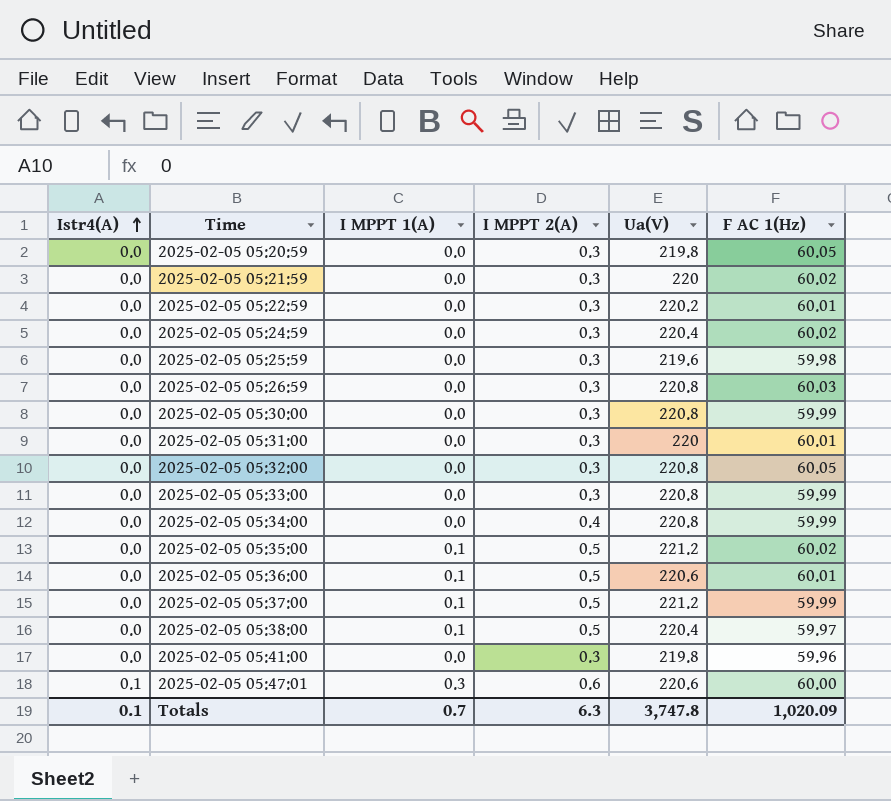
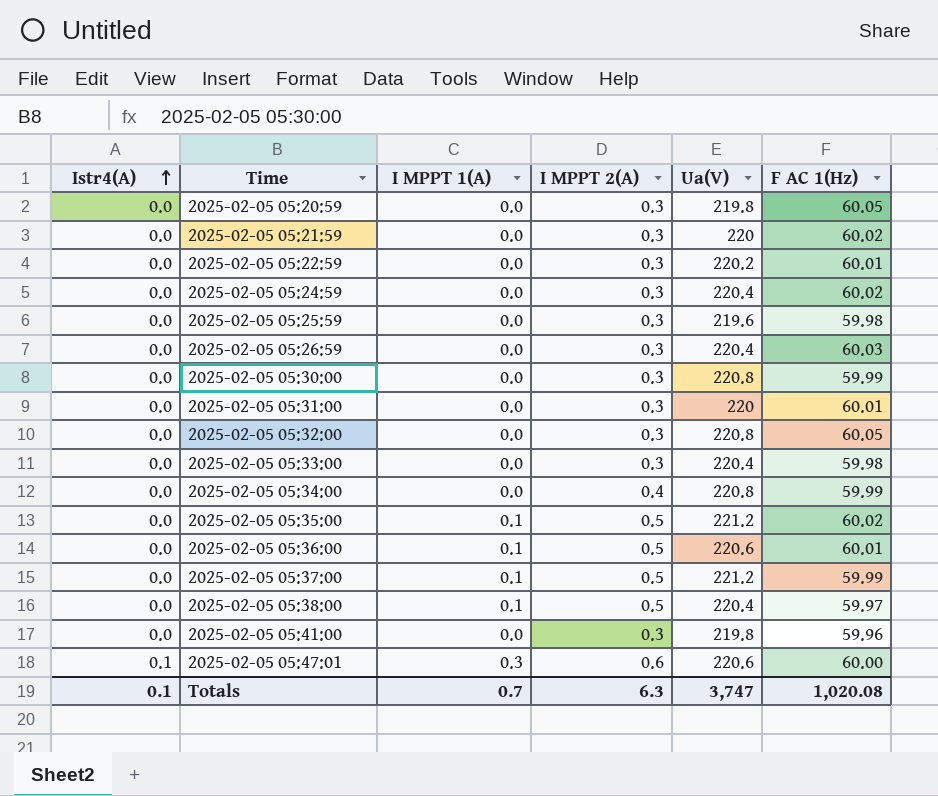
2025-02-05 05:26:59 | Ua(V): 220.8 -> 220.4
2025-02-05 05:33:00 | Ua(V): 220.8 -> 220.4
2025-02-05 05:33:00 | F AC 1(Hz): 59.99 -> 59.98
Totals | Ua(V): 3,747.8 -> 3,747
Totals | F AC 1(Hz): 1,020.09 -> 1,020.08

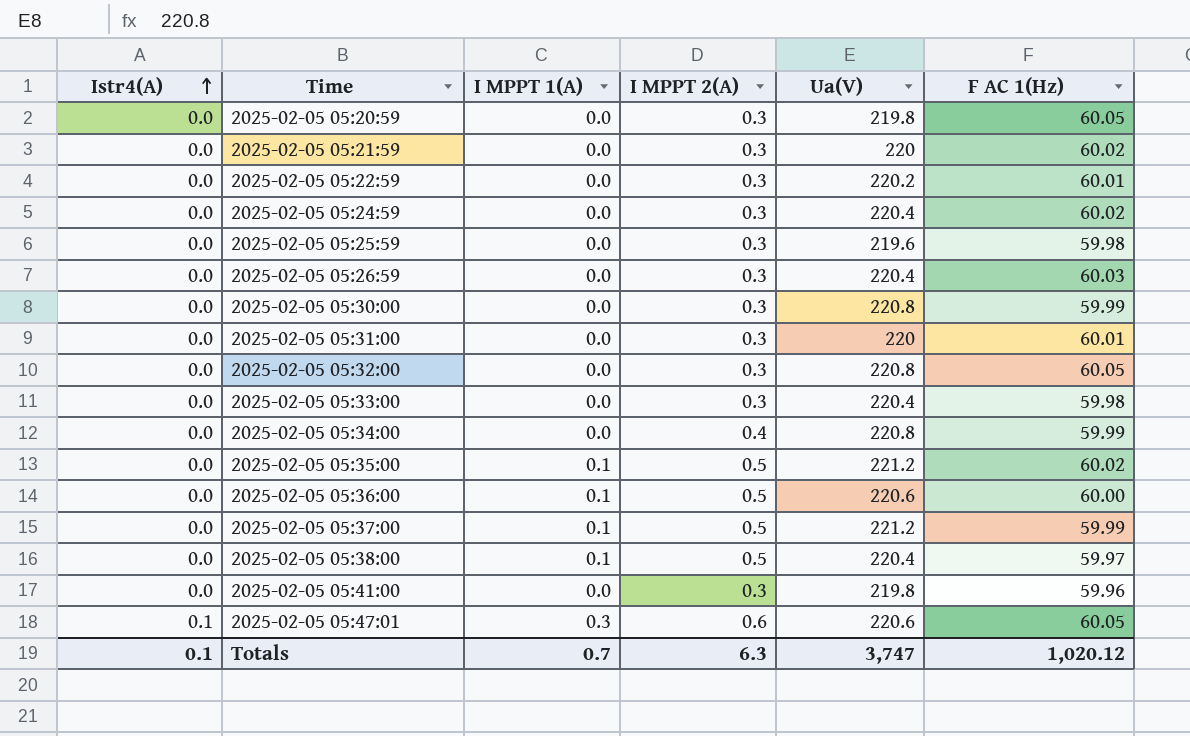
2025-02-05 05:36:00 | F AC 1(Hz): 60.01 -> 60.00
2025-02-05 05:47:01 | F AC 1(Hz): 60.00 -> 60.05
Totals | F AC 1(Hz): 1,020.08 -> 1,020.12

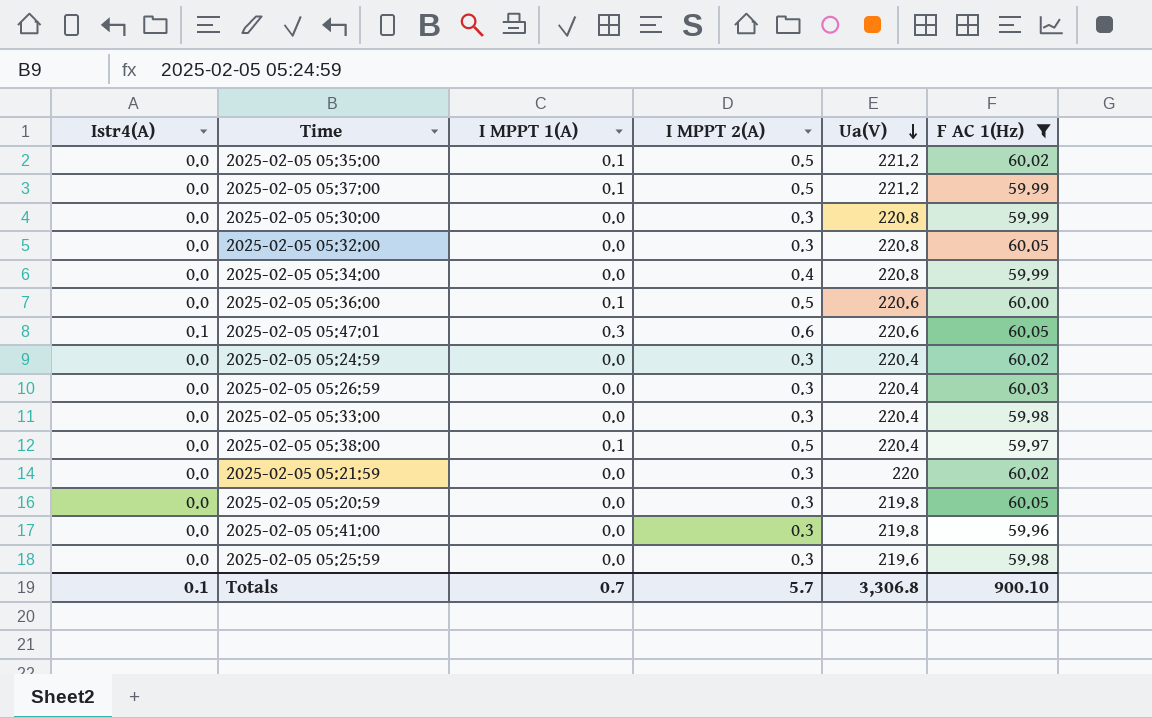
filter: none -> F AC 1(Hz) != 60.01
row order: Istr4(A) ascending -> Ua(V) descending
Totals | I MPPT 2(A): 6.3 -> 5.7
Totals | Ua(V): 3,747 -> 3,306.8
Totals | F AC 1(Hz): 1,020.12 -> 900.10

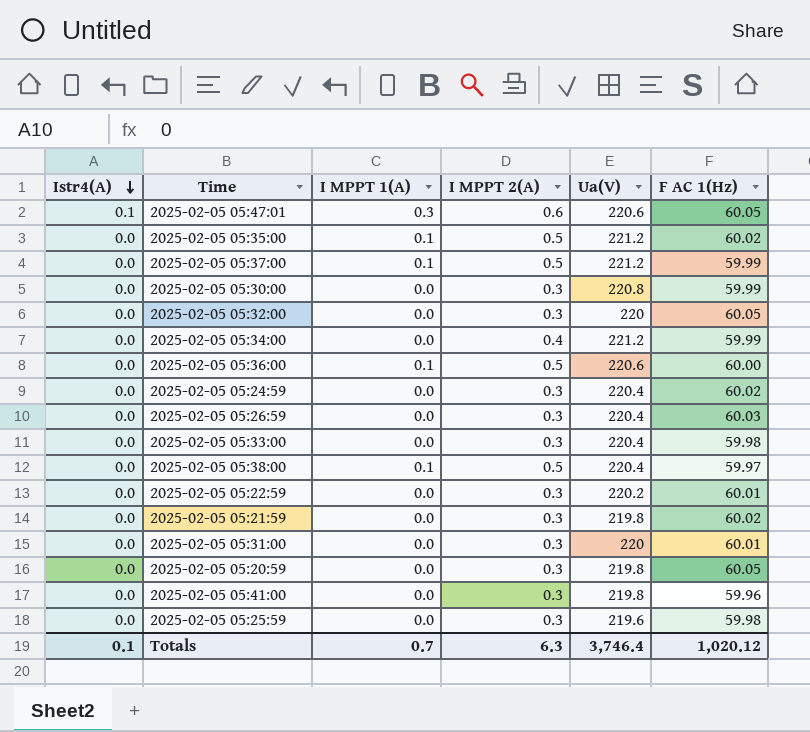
filter: F AC 1(Hz) != 60.01 -> none
row order: Ua(V) descending -> Istr4(A) descending
2025-02-05 05:32:00 | Ua(V): 220.8 -> 220
2025-02-05 05:34:00 | Ua(V): 220.8 -> 221.2
2025-02-05 05:21:59 | Ua(V): 220 -> 219.8
Totals | I MPPT 2(A): 5.7 -> 6.3
Totals | Ua(V): 3,306.8 -> 3,746.4
Totals | F AC 1(Hz): 900.10 -> 1,020.12

